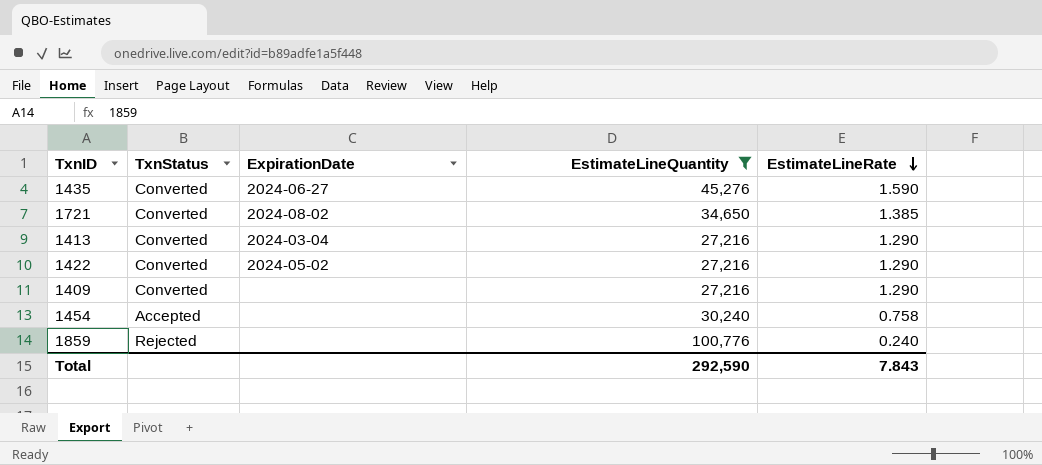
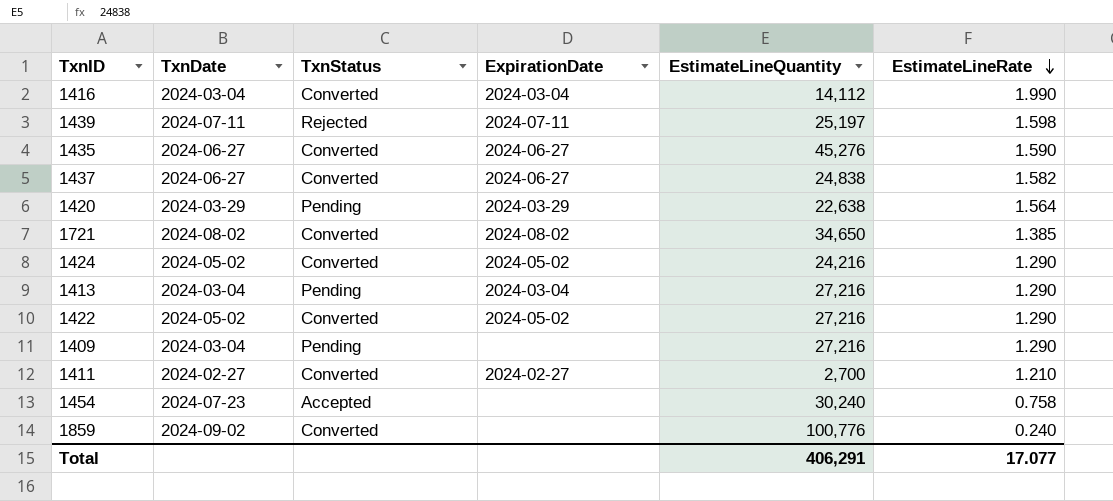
filter: EstimateLineQuantity >= 27,216 -> none
column TxnDate | position: none -> 2
1413 | TxnStatus: Converted -> Pending
1409 | TxnStatus: Converted -> Pending
1859 | TxnStatus: Rejected -> Converted
Total | EstimateLineQuantity: 292,590 -> 406,291
Total | EstimateLineRate: 7.843 -> 17.077

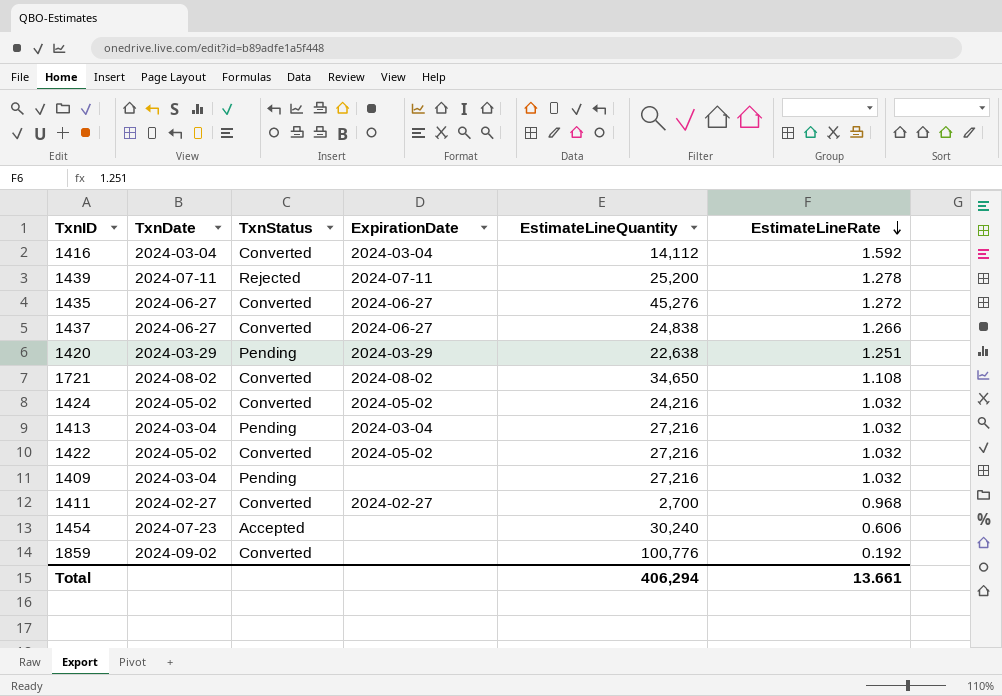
1416 | EstimateLineRate: 1.990 -> 1.592
1439 | EstimateLineQuantity: 25,197 -> 25,200
1439 | EstimateLineRate: 1.598 -> 1.278
1435 | EstimateLineRate: 1.590 -> 1.272
1437 | EstimateLineRate: 1.582 -> 1.266
1420 | EstimateLineRate: 1.564 -> 1.251
1721 | EstimateLineRate: 1.385 -> 1.108
1424 | EstimateLineRate: 1.290 -> 1.032
1413 | EstimateLineRate: 1.290 -> 1.032
1422 | EstimateLineRate: 1.290 -> 1.032
1409 | EstimateLineRate: 1.290 -> 1.032
1411 | EstimateLineRate: 1.210 -> 0.968
1454 | EstimateLineRate: 0.758 -> 0.606
1859 | EstimateLineRate: 0.240 -> 0.192
Total | EstimateLineQuantity: 406,291 -> 406,294
Total | EstimateLineRate: 17.077 -> 13.661

